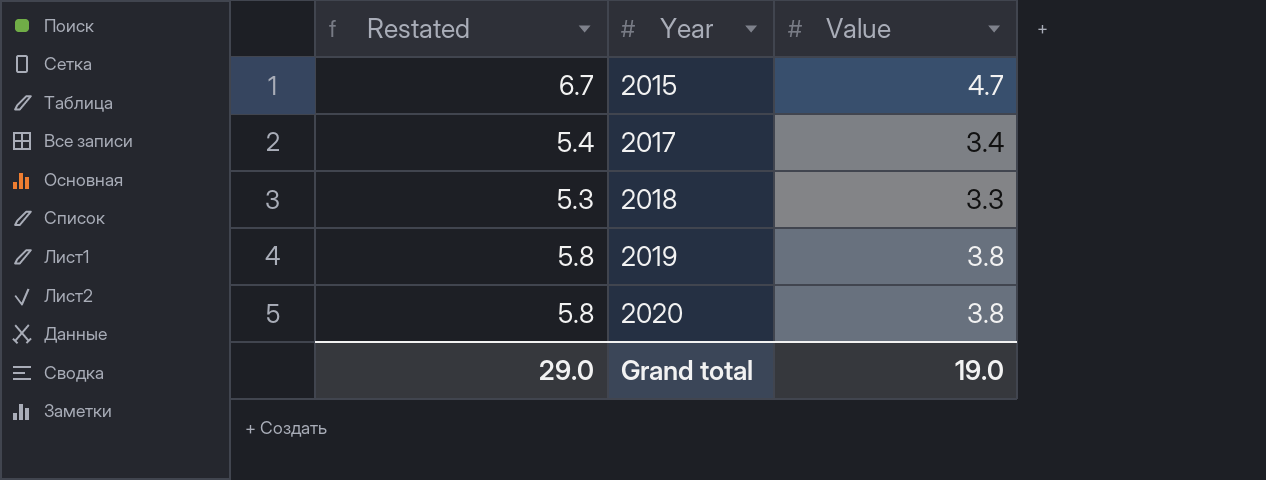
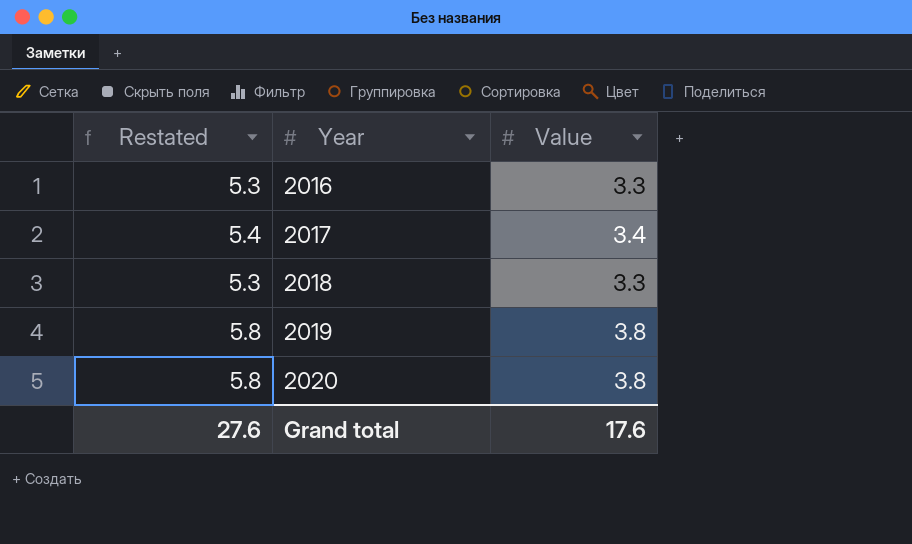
row 2015: 6.7 | 4.7 -> none
row 2016: none -> 5.3 | 3.3
Grand total | Restated: 29.0 -> 27.6
Grand total | Value: 19.0 -> 17.6

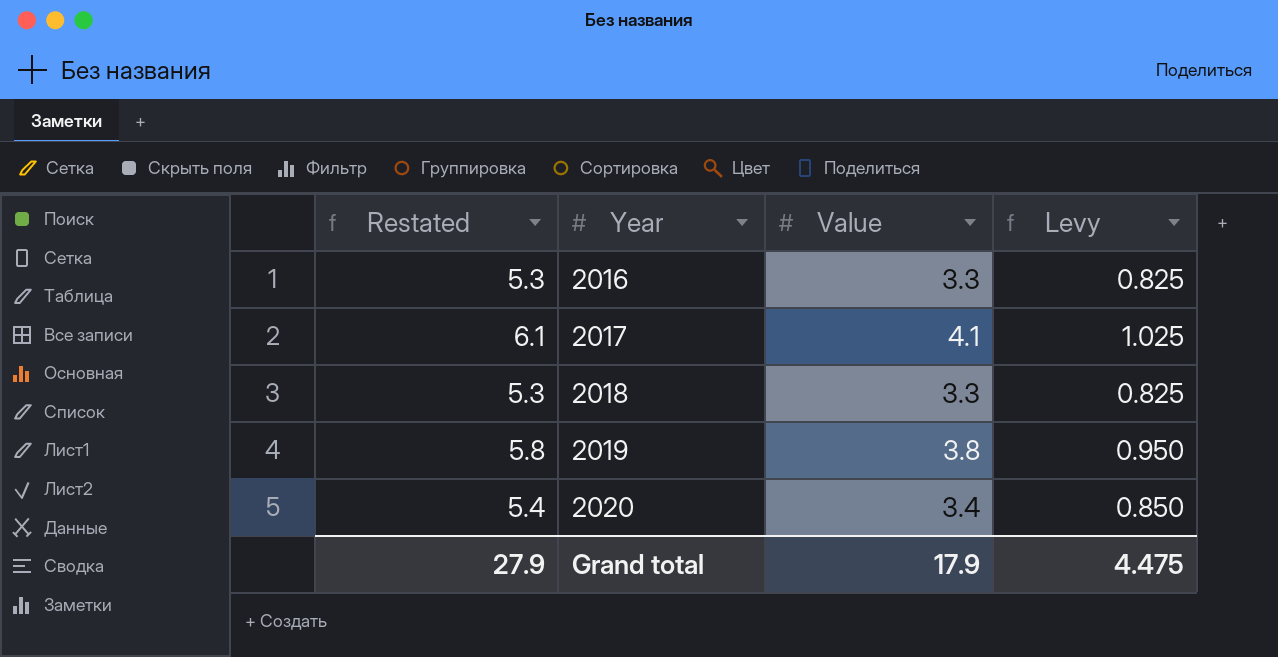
column Levy | formula: none -> [Value] * 0.25
2017 | Restated: 5.4 -> 6.1
2017 | Value: 3.4 -> 4.1
2020 | Restated: 5.8 -> 5.4
2020 | Value: 3.8 -> 3.4
Grand total | Restated: 27.6 -> 27.9
Grand total | Value: 17.6 -> 17.9

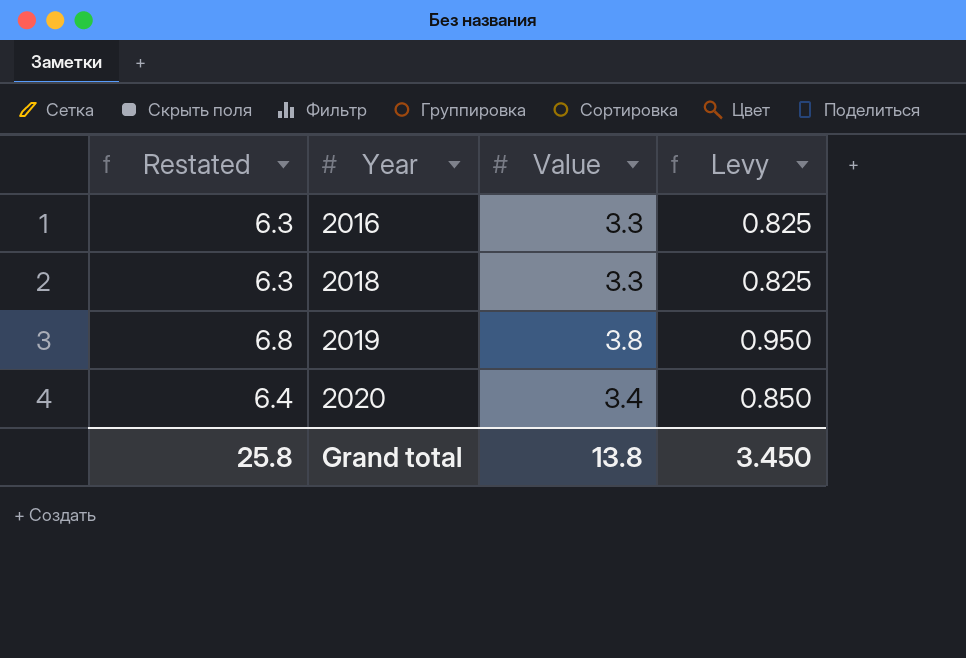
column Restated | formula: [Value] + 2 -> [Value] + 3
row 2017: 6.1 | 4.1 | 1.025 -> none
Grand total | Restated: 27.9 -> 25.8
Grand total | Value: 17.9 -> 13.8
Grand total | Levy: 4.475 -> 3.450

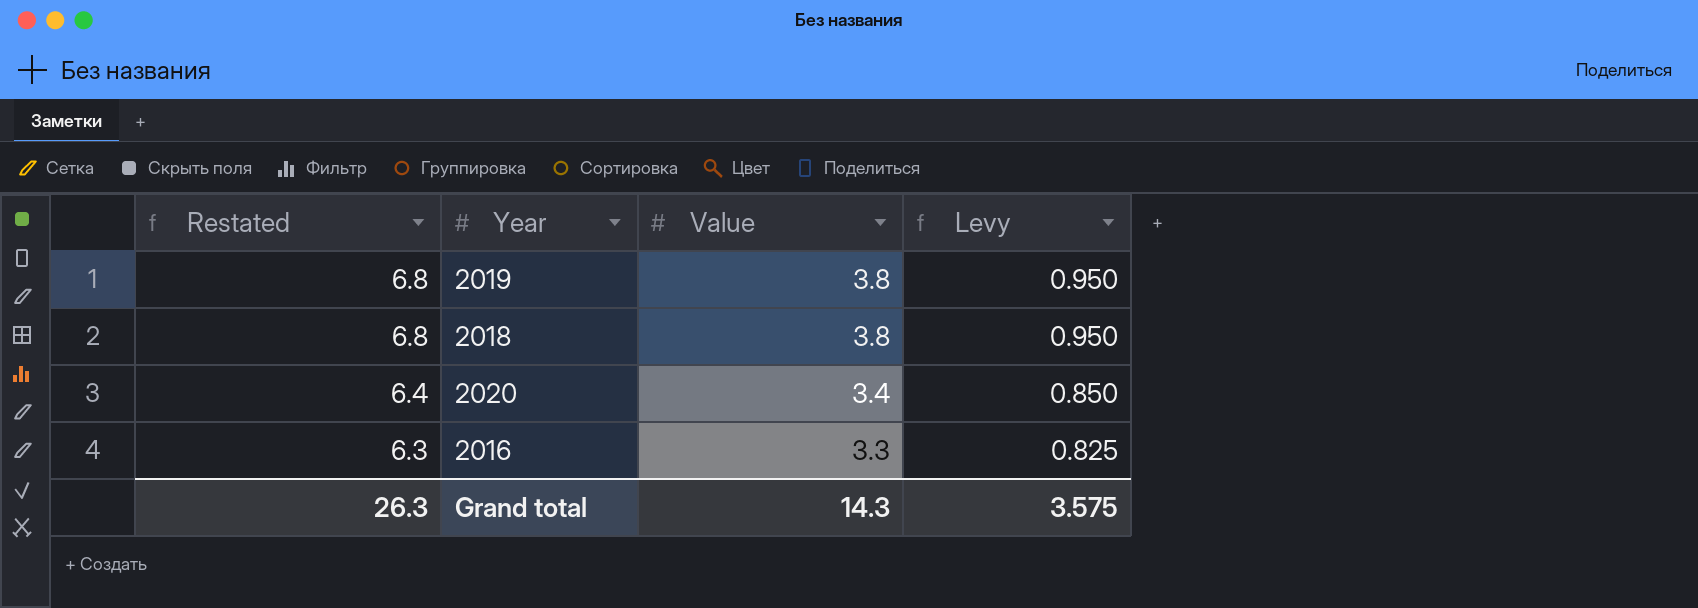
row order: Year ascending -> Restated descending
2018 | Restated: 6.3 -> 6.8
2018 | Value: 3.3 -> 3.8
2018 | Levy: 0.825 -> 0.950
Grand total | Restated: 25.8 -> 26.3
Grand total | Value: 13.8 -> 14.3
Grand total | Levy: 3.450 -> 3.575

